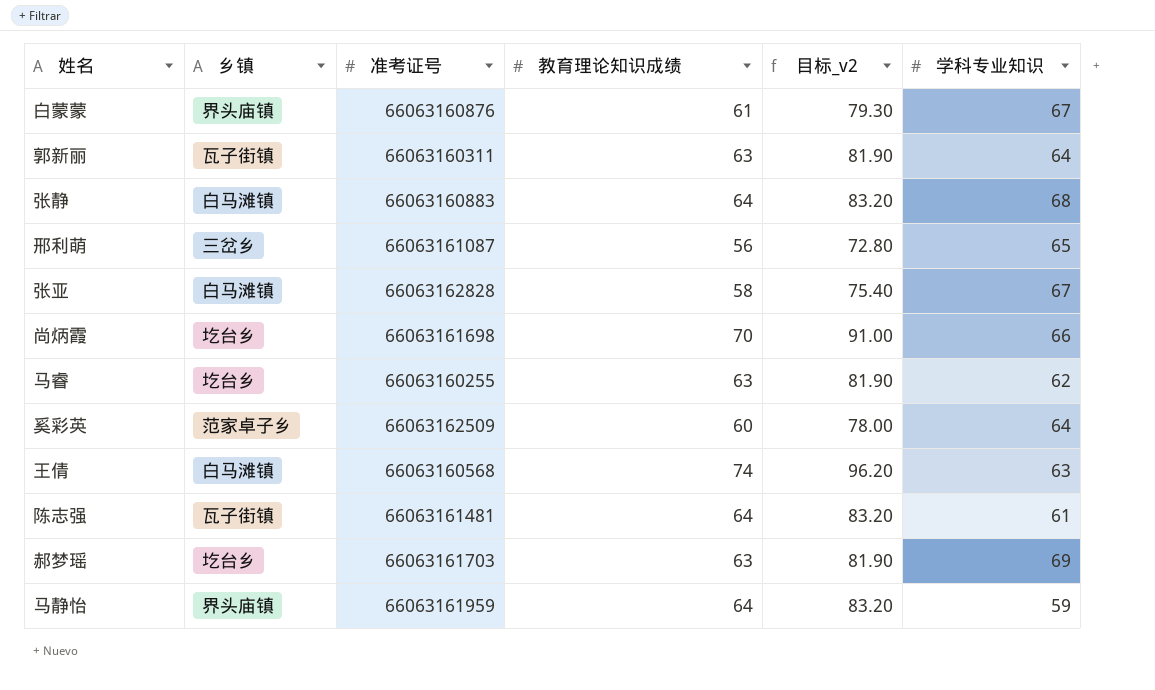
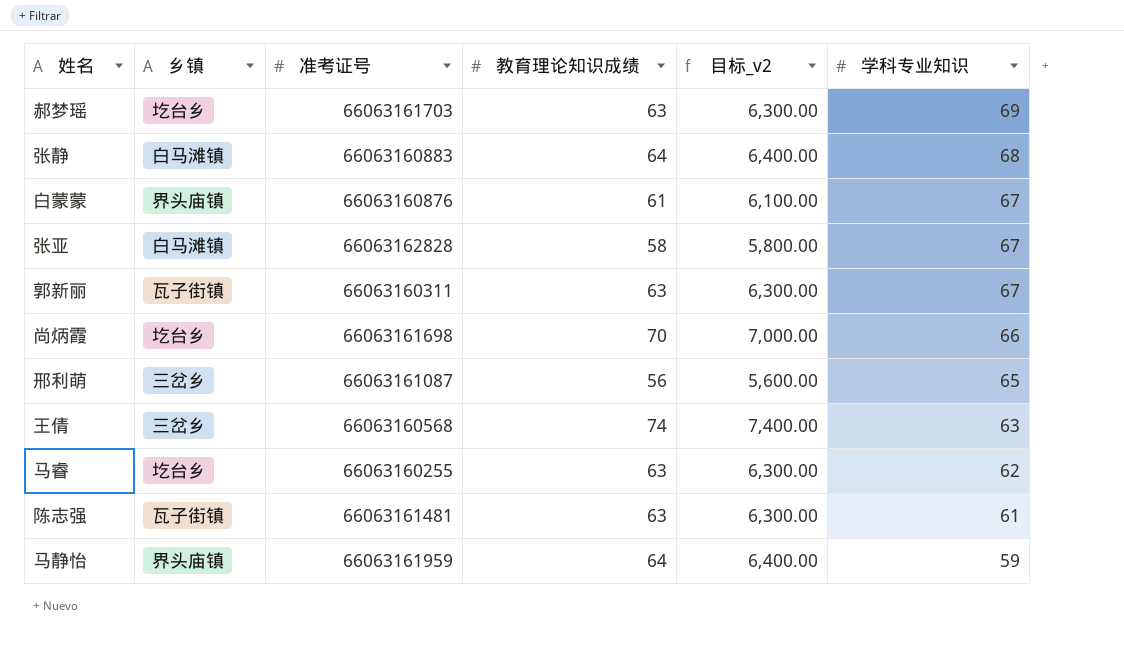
row order: none -> 学科专业知识 descending
column 目标_v2 | formula: [教育理论知识成绩] * 1.3 -> [教育理论知识成绩] * 100
row 奚彩英: 范家卓子乡 | 66063162509 | 60 | 78.00 | 64 -> none
郭新丽 | 学科专业知识: 64 -> 67
王倩 | 乡镇: 白马滩镇 -> 三岔乡
陈志强 | 教育理论知识成绩: 64 -> 63

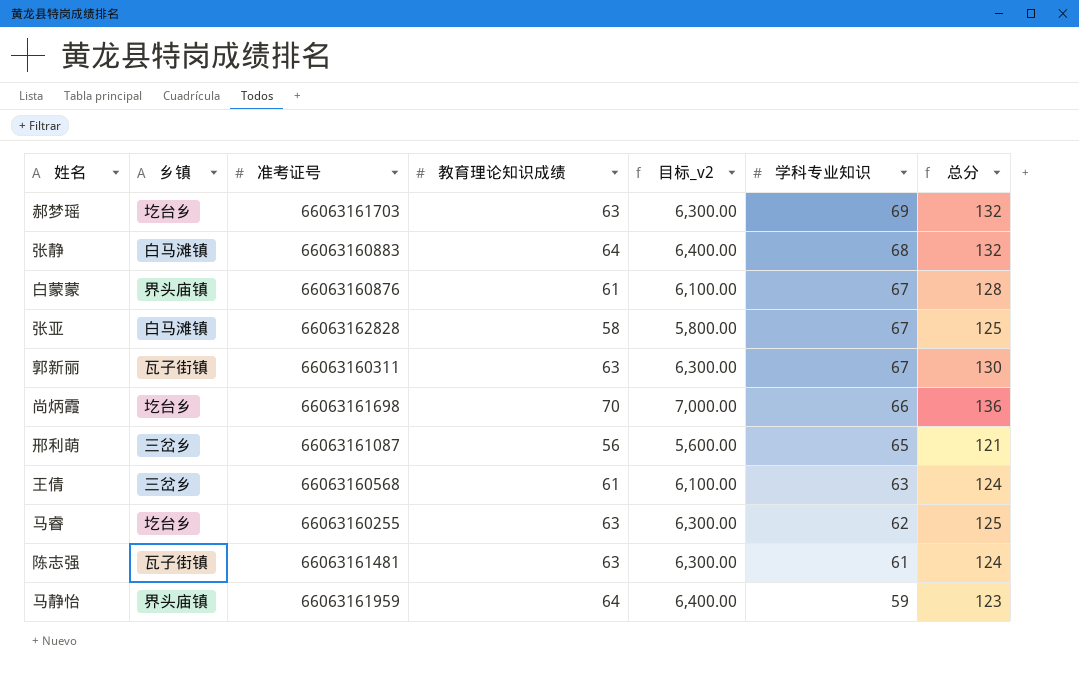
column 总分 | formula: none -> [教育理论知识成绩] + [学科专业知识]
王倩 | 教育理论知识成绩: 74 -> 61
王倩 | 目标_v2: 7,400.00 -> 6,100.00

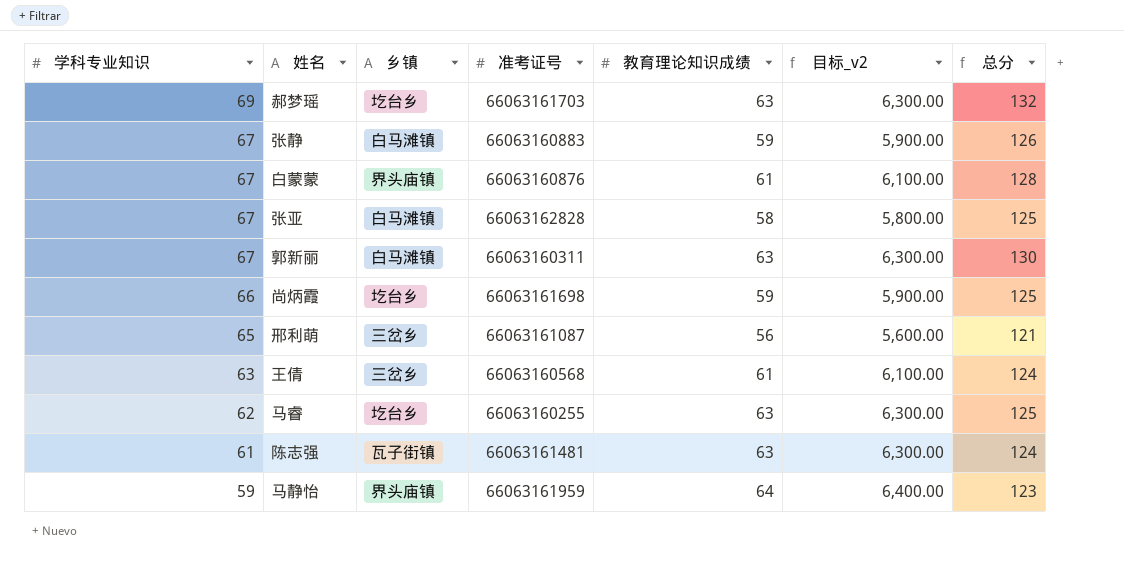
column 学科专业知识 | position: 6 -> 1
张静 | 学科专业知识: 68 -> 67
张静 | 教育理论知识成绩: 64 -> 59
张静 | 目标_v2: 6,400.00 -> 5,900.00
张静 | 总分: 132 -> 126
郭新丽 | 乡镇: 瓦子街镇 -> 白马滩镇
尚炳霞 | 教育理论知识成绩: 70 -> 59
尚炳霞 | 目标_v2: 7,000.00 -> 5,900.00
尚炳霞 | 总分: 136 -> 125

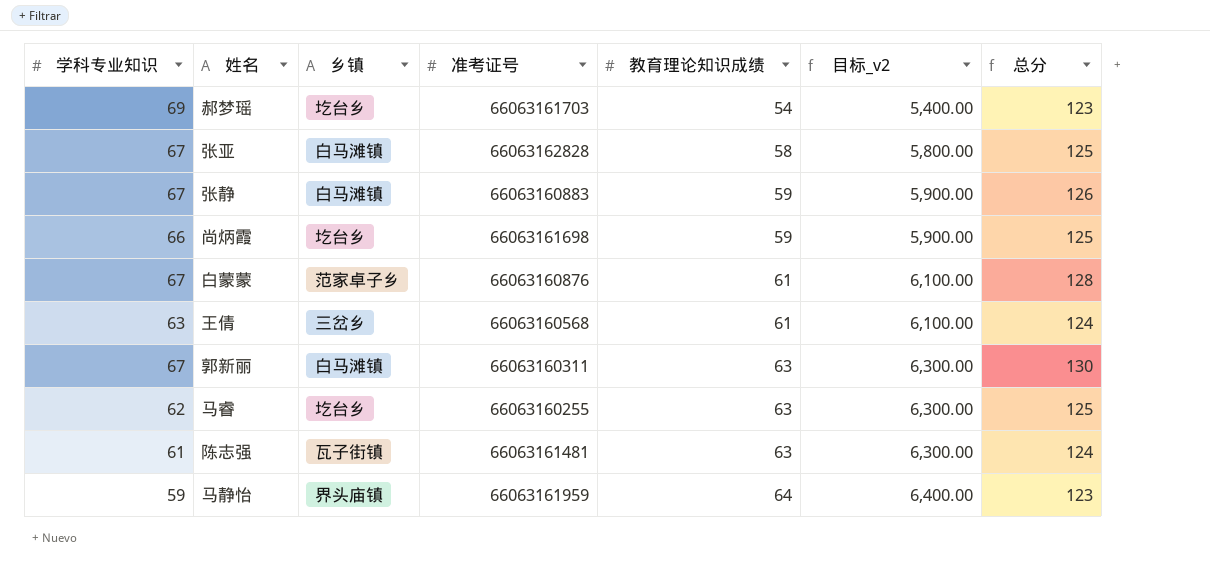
row order: 学科专业知识 descending -> 教育理论知识成绩 ascending
row 邢利萌: 65 | 三岔乡 | 66063161087 | 56 | 5,600.00 | 121 -> none
郝梦瑶 | 教育理论知识成绩: 63 -> 54
郝梦瑶 | 目标_v2: 6,300.00 -> 5,400.00
郝梦瑶 | 总分: 132 -> 123
白蒙蒙 | 乡镇: 界头庙镇 -> 范家卓子乡

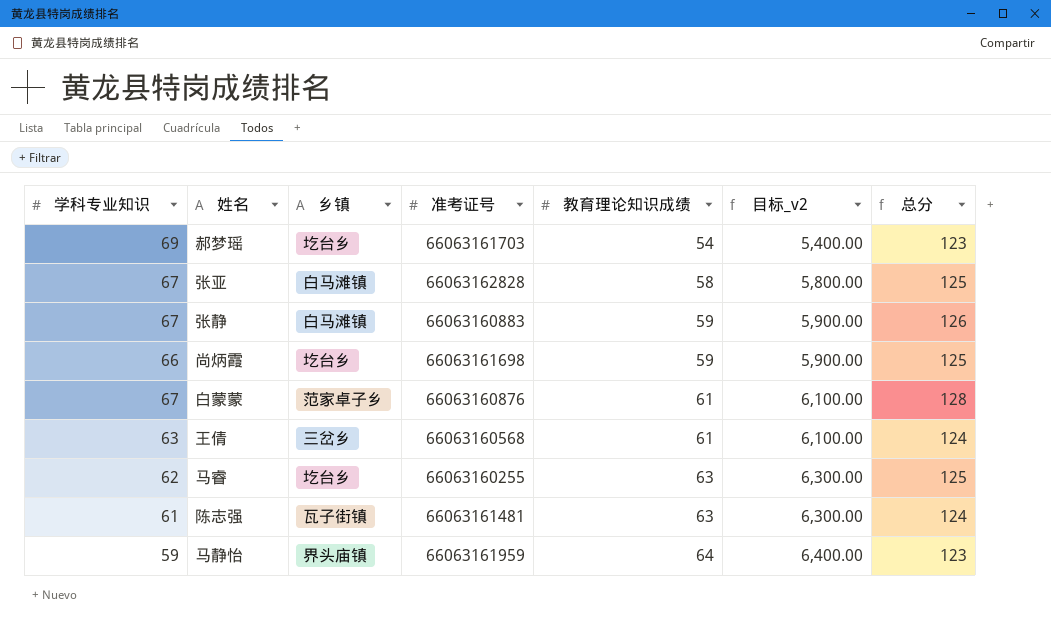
row 郭新丽: 67 | 白马滩镇 | 66063160311 | 63 | 6,300.00 | 130 -> none

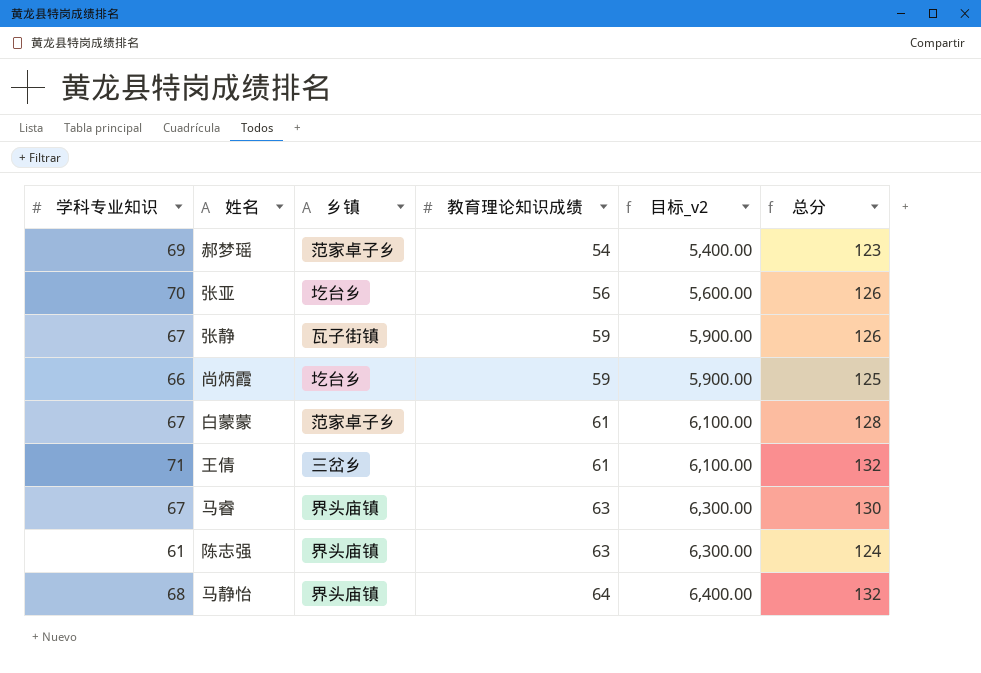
column 准考证号 | position: 4 -> none
郝梦瑶 | 乡镇: 圪台乡 -> 范家卓子乡
张亚 | 学科专业知识: 67 -> 70
张亚 | 乡镇: 白马滩镇 -> 圪台乡
张亚 | 教育理论知识成绩: 58 -> 56
张亚 | 目标_v2: 5,800.00 -> 5,600.00
张亚 | 总分: 125 -> 126
张静 | 乡镇: 白马滩镇 -> 瓦子街镇
王倩 | 学科专业知识: 63 -> 71
王倩 | 总分: 124 -> 132
马睿 | 学科专业知识: 62 -> 67
马睿 | 乡镇: 圪台乡 -> 界头庙镇
马睿 | 总分: 125 -> 130
陈志强 | 乡镇: 瓦子街镇 -> 界头庙镇
马静怡 | 学科专业知识: 59 -> 68
马静怡 | 总分: 123 -> 132

